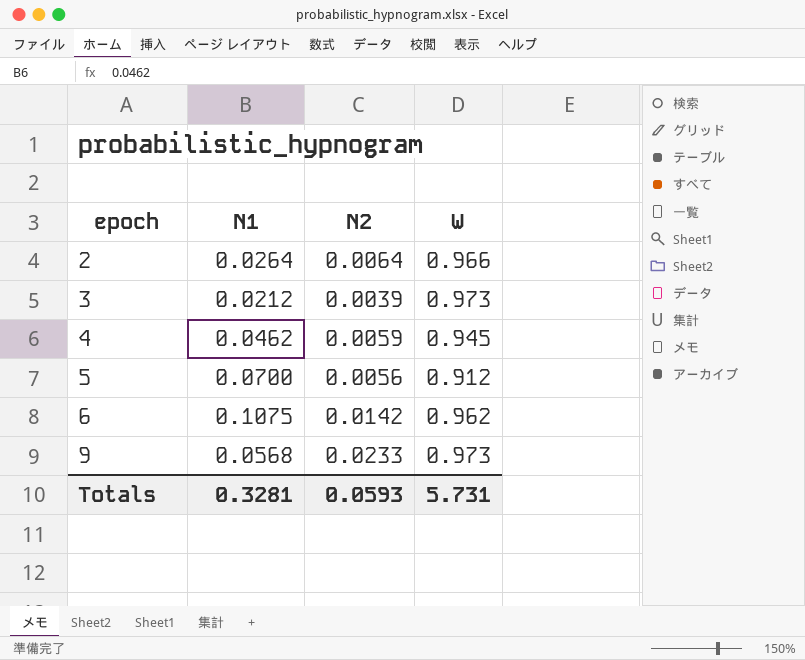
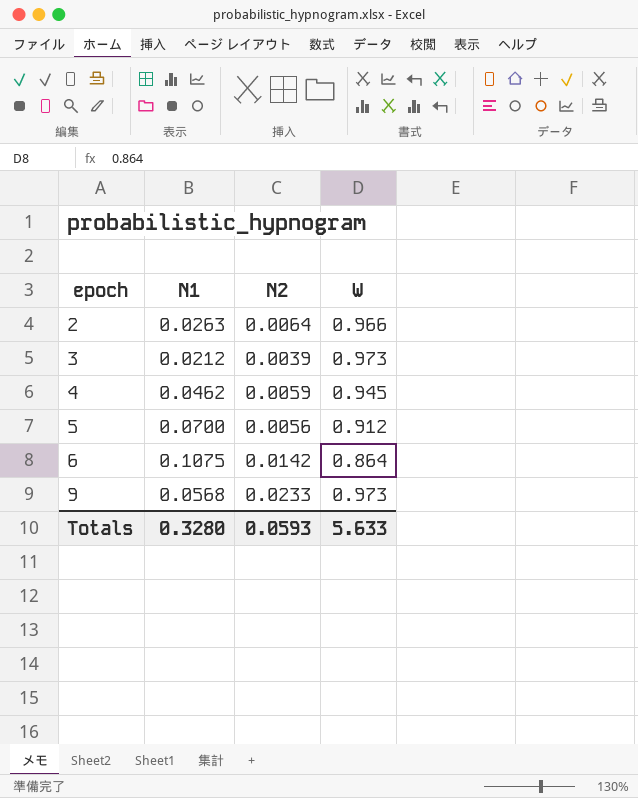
2 | N1: 0.0264 -> 0.0263
6 | W: 0.962 -> 0.864
Totals | N1: 0.3281 -> 0.3280
Totals | W: 5.731 -> 5.633

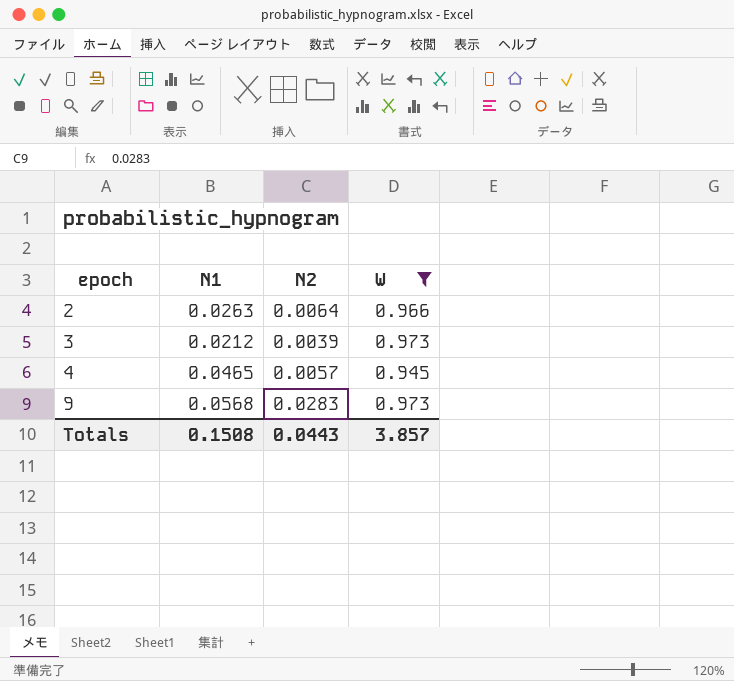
filter: none -> W >= 0.945
4 | N1: 0.0462 -> 0.0465
4 | N2: 0.0059 -> 0.0057
9 | N2: 0.0233 -> 0.0283
Totals | N1: 0.3280 -> 0.1508
Totals | N2: 0.0593 -> 0.0443
Totals | W: 5.633 -> 3.857

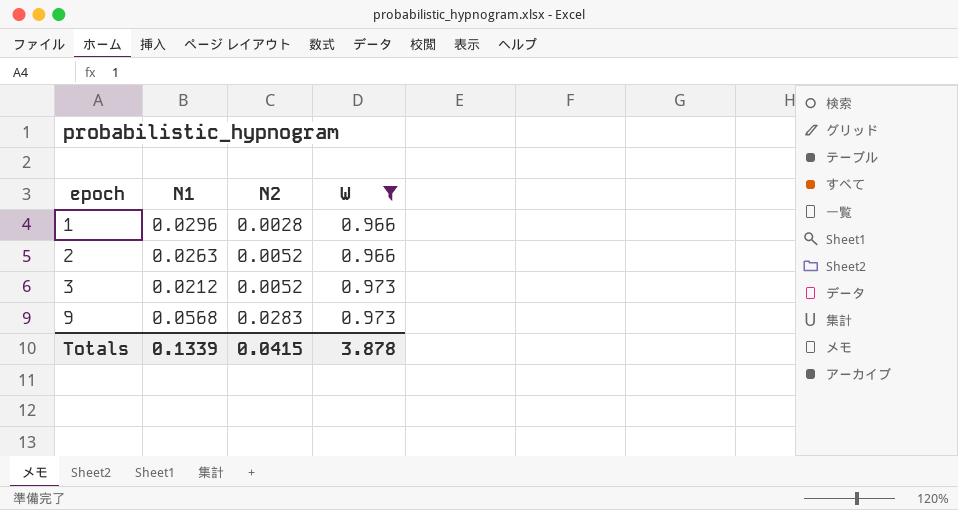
row 4: 0.0465 | 0.0057 | 0.945 -> none
row 1: none -> 0.0296 | 0.0028 | 0.966
2 | N2: 0.0064 -> 0.0052
3 | N2: 0.0039 -> 0.0052
Totals | N1: 0.1508 -> 0.1339
Totals | N2: 0.0443 -> 0.0415
Totals | W: 3.857 -> 3.878

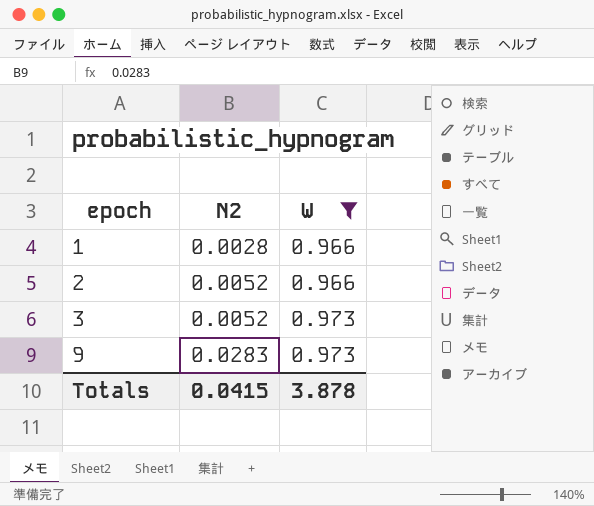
column N1 | position: 2 -> none

